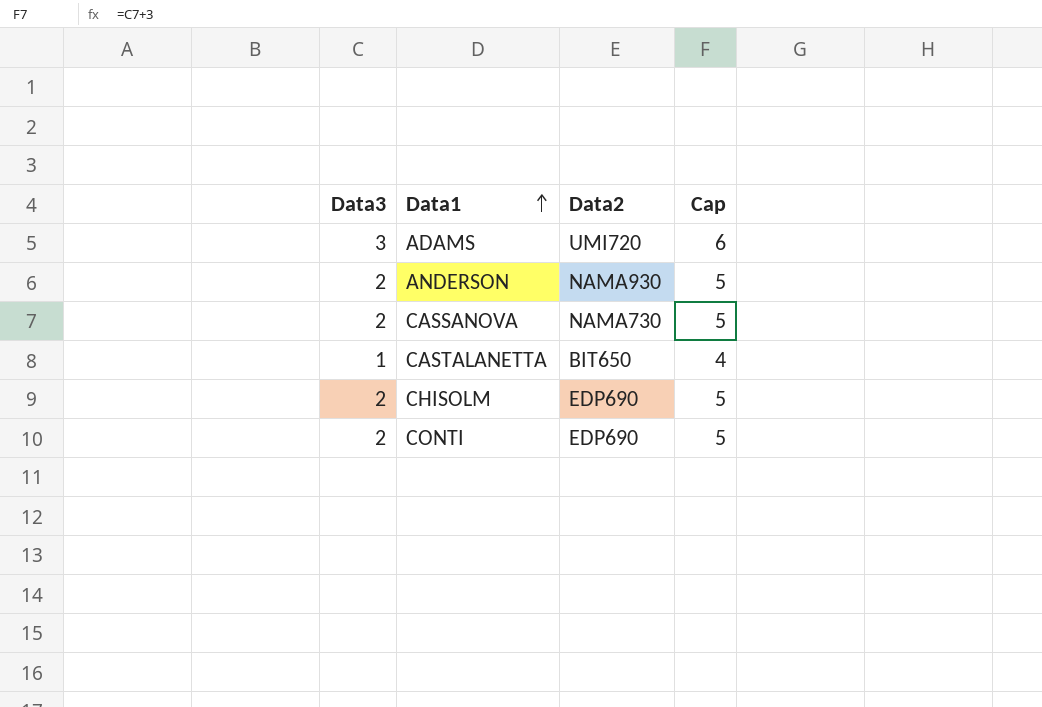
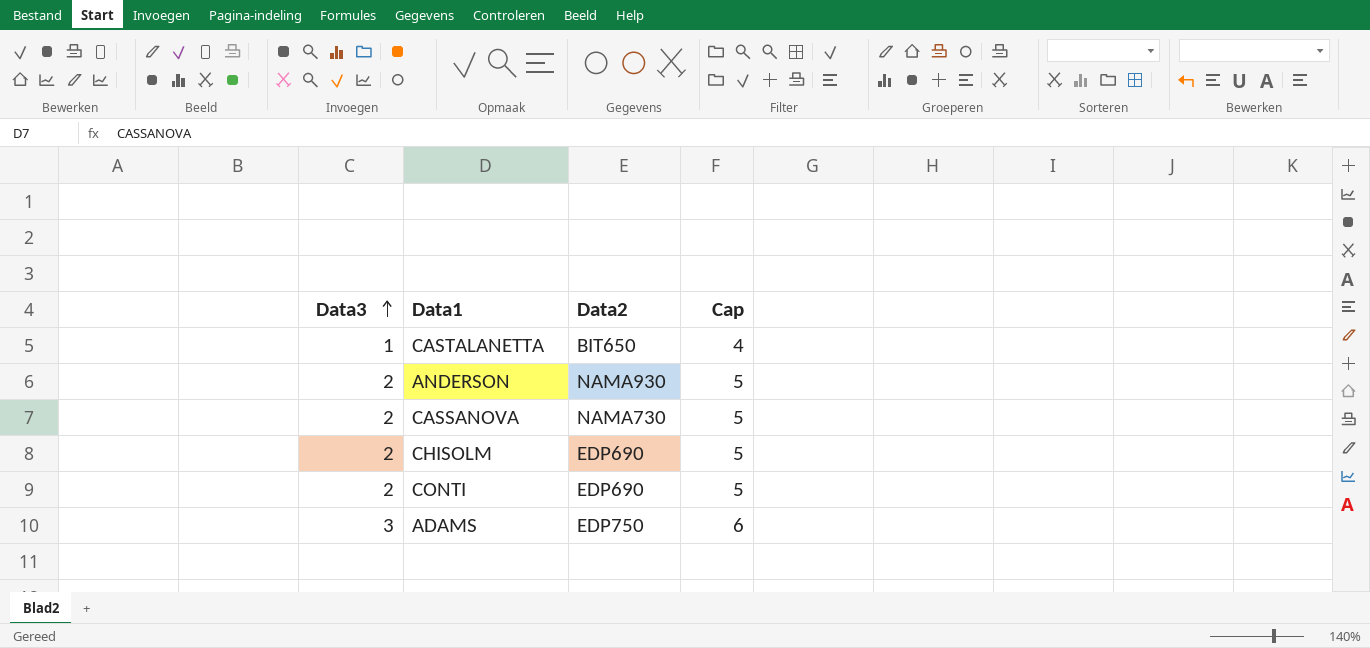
row order: Data1 ascending -> Data3 ascending
ADAMS | Data2: UMI720 -> EDP750

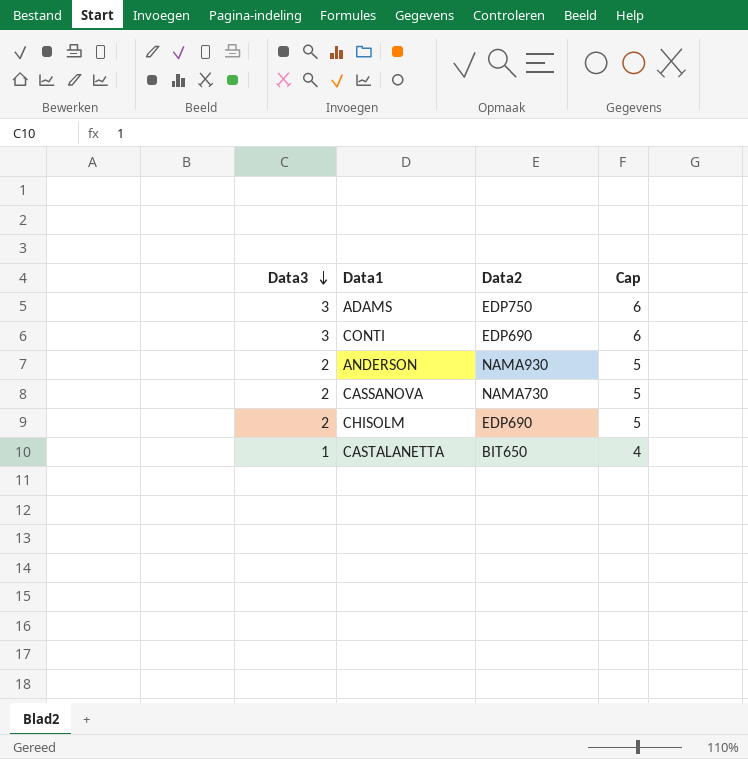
row order: Data3 ascending -> Data3 descending
CONTI | Data3: 2 -> 3
CONTI | Cap: 5 -> 6

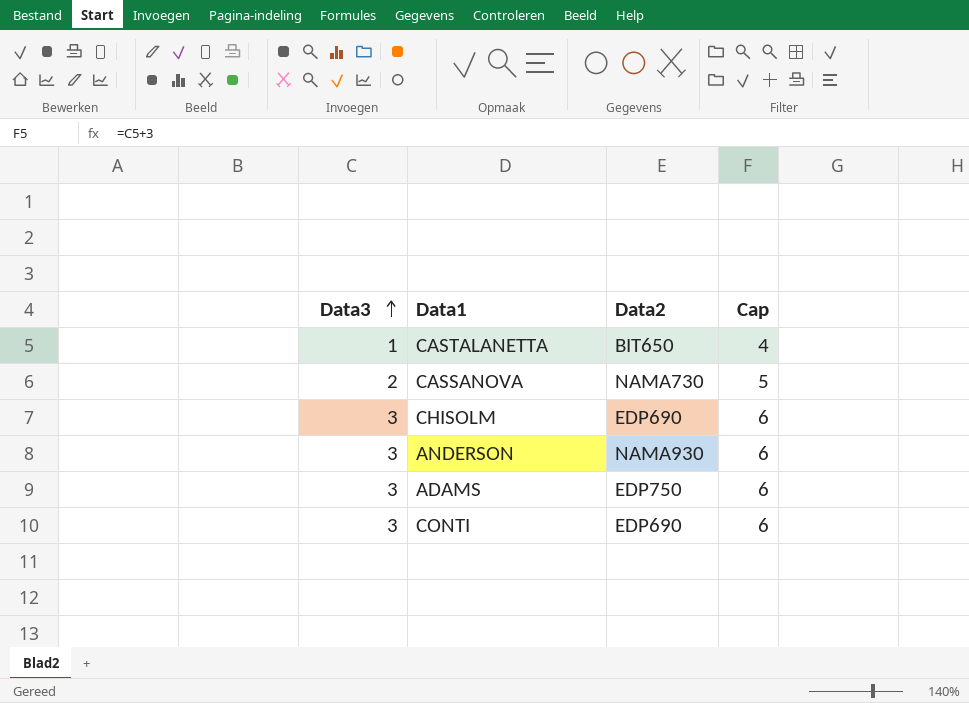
row order: Data3 descending -> Data3 ascending
CHISOLM | Data3: 2 -> 3
CHISOLM | Cap: 5 -> 6
ANDERSON | Data3: 2 -> 3
ANDERSON | Cap: 5 -> 6

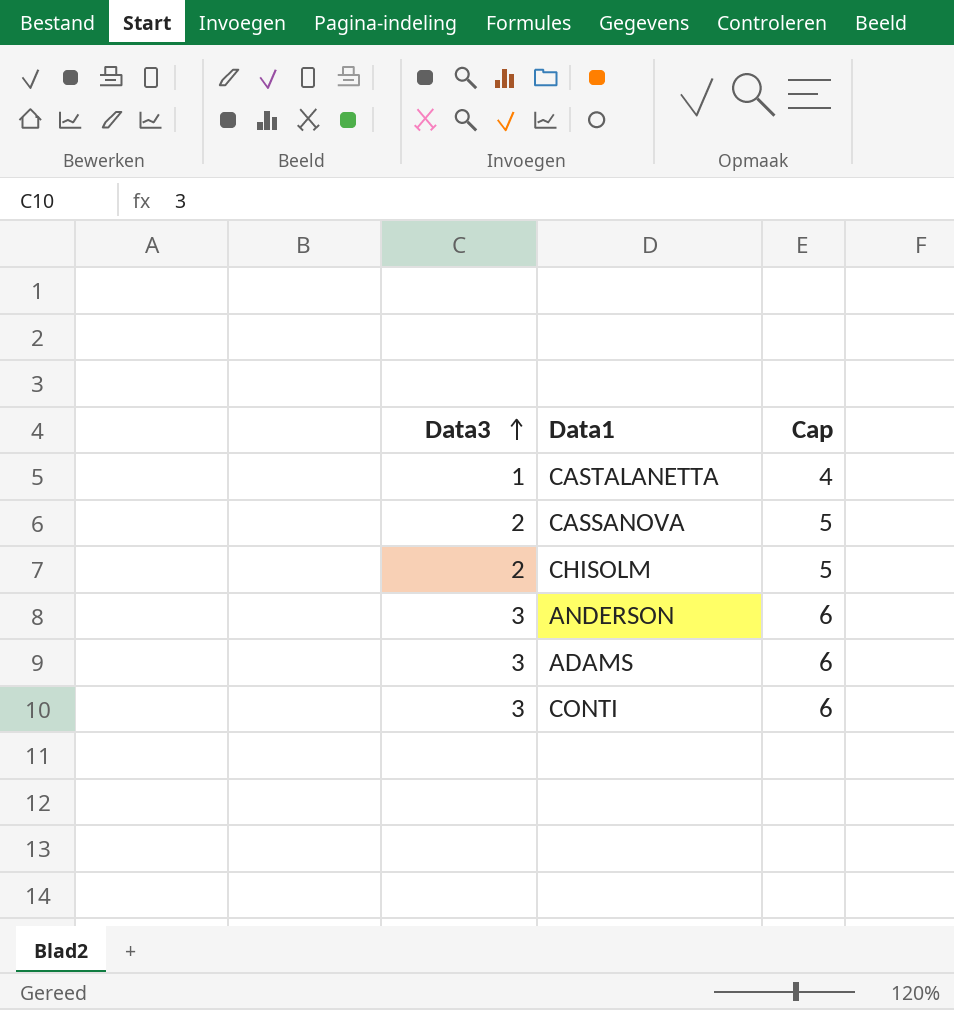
column Data2 | position: 3 -> none
CHISOLM | Data3: 3 -> 2
CHISOLM | Cap: 6 -> 5

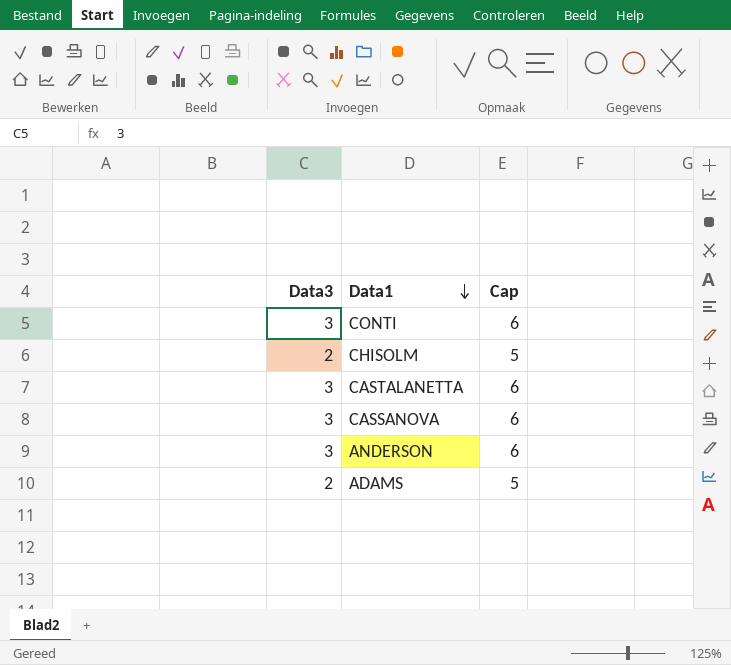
row order: Data3 ascending -> Data1 descending
CASTALANETTA | Data3: 1 -> 3
CASTALANETTA | Cap: 4 -> 6
CASSANOVA | Data3: 2 -> 3
CASSANOVA | Cap: 5 -> 6
ADAMS | Data3: 3 -> 2
ADAMS | Cap: 6 -> 5

